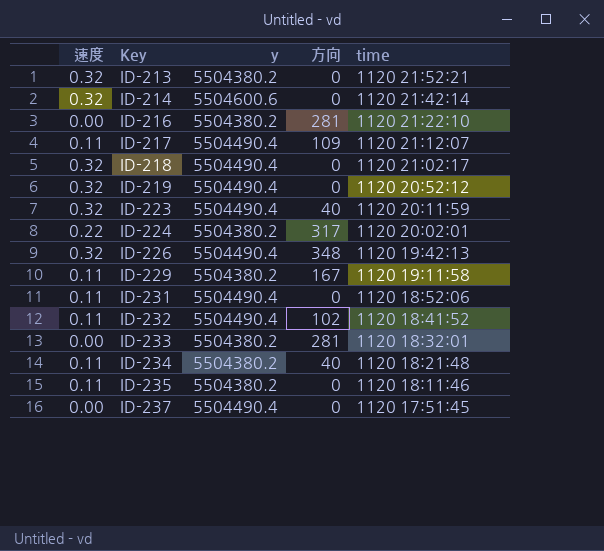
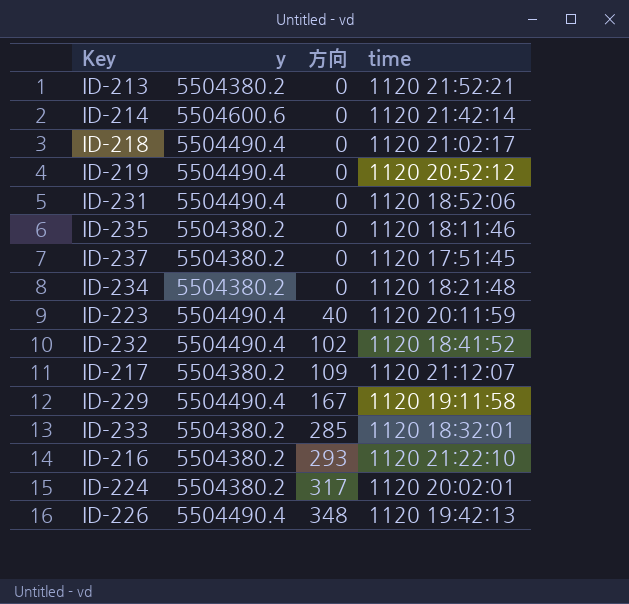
row order: Key ascending -> 方向 ascending
column 速度 | position: 1 -> none
ID-237 | y: 5504490.4 -> 5504380.2
ID-234 | 方向: 40 -> 0
ID-217 | y: 5504490.4 -> 5504380.2
ID-229 | y: 5504380.2 -> 5504490.4
ID-233 | 方向: 281 -> 285
ID-216 | 方向: 281 -> 293

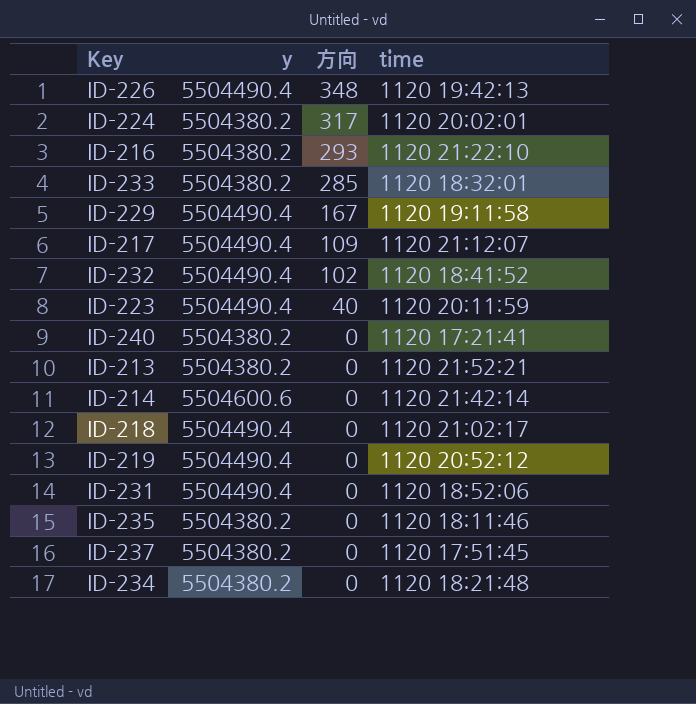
row order: 方向 ascending -> 方向 descending
ID-217 | y: 5504380.2 -> 5504490.4
row ID-240: none -> 5504380.2 | 0 | 1120 17:21:41

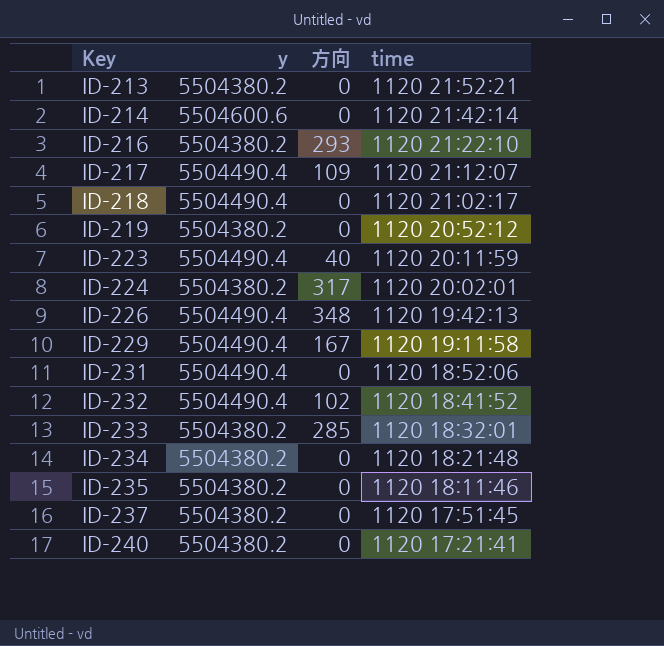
row order: 方向 descending -> Key ascending
ID-219 | y: 5504490.4 -> 5504380.2

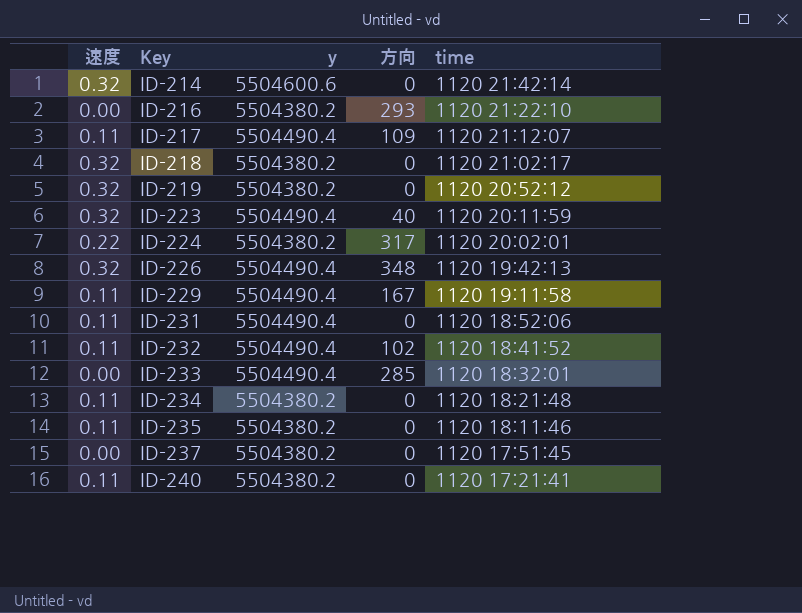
column 速度 | position: none -> 1
row ID-213: 5504380.2 | 0 | 1120 21:52:21 -> none
ID-218 | y: 5504490.4 -> 5504380.2
ID-233 | y: 5504380.2 -> 5504490.4

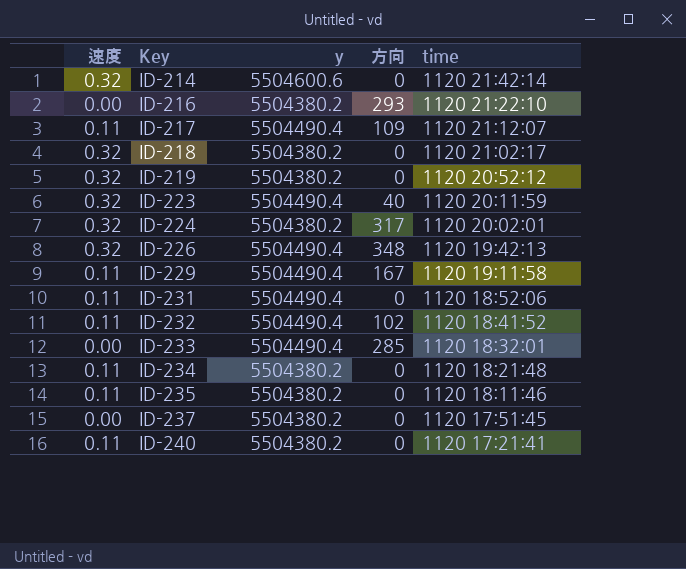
ID-224 | 速度: 0.22 -> 0.32

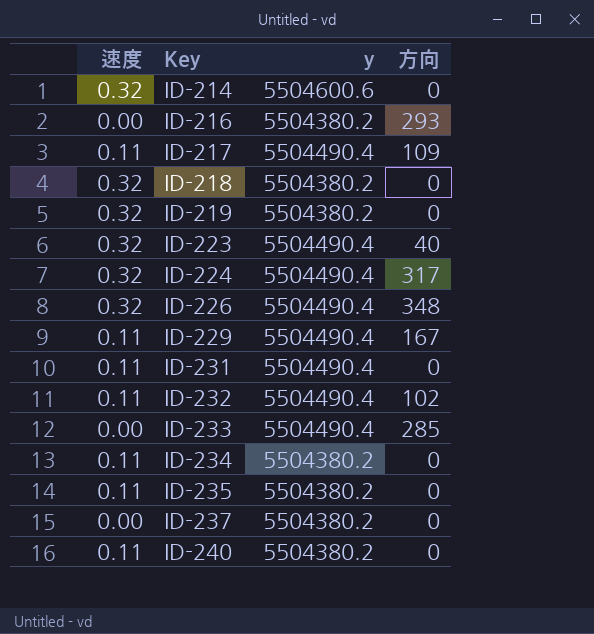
column time | position: 5 -> none
ID-224 | y: 5504380.2 -> 5504490.4

